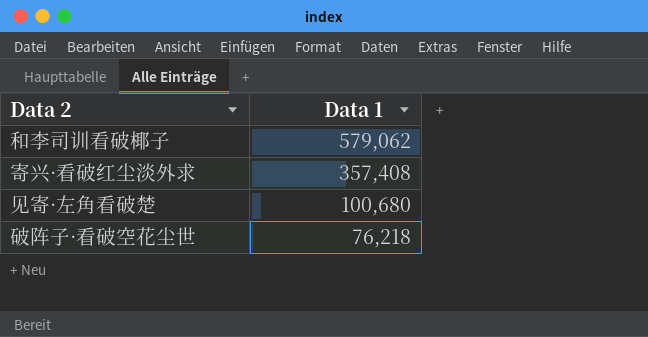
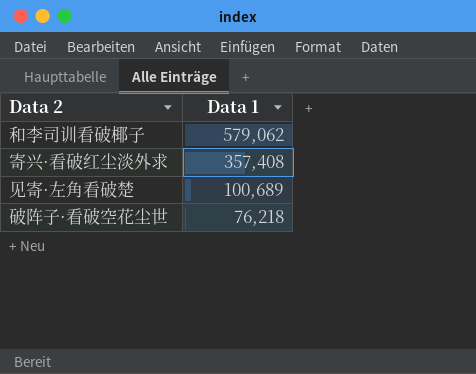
见寄·左角看破楚 | Data 1: 100,680 -> 100,689

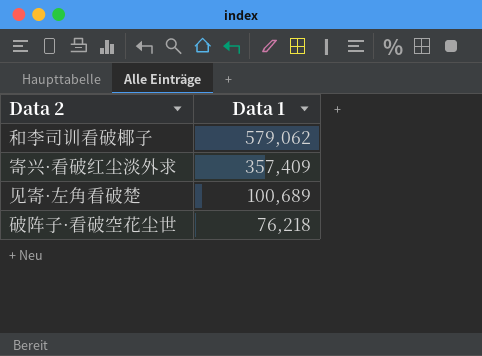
寄兴·看破红尘淡外求 | Data 1: 357,408 -> 357,409

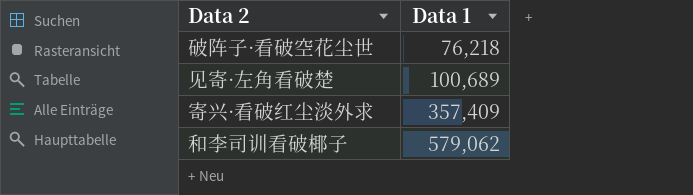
row order: Data 1 descending -> Data 1 ascending

